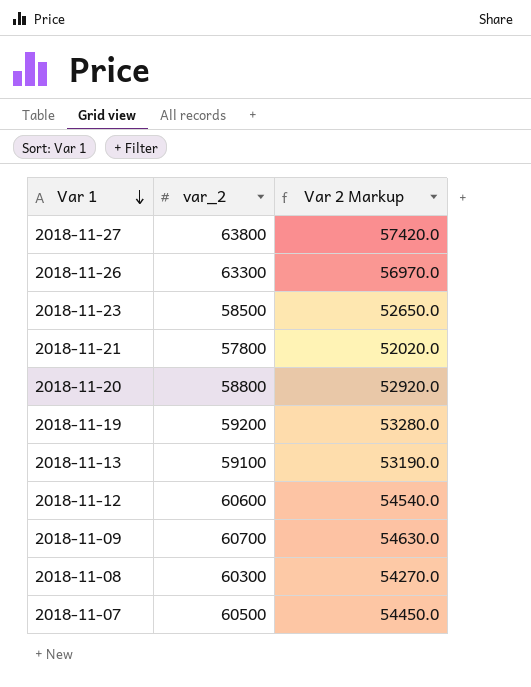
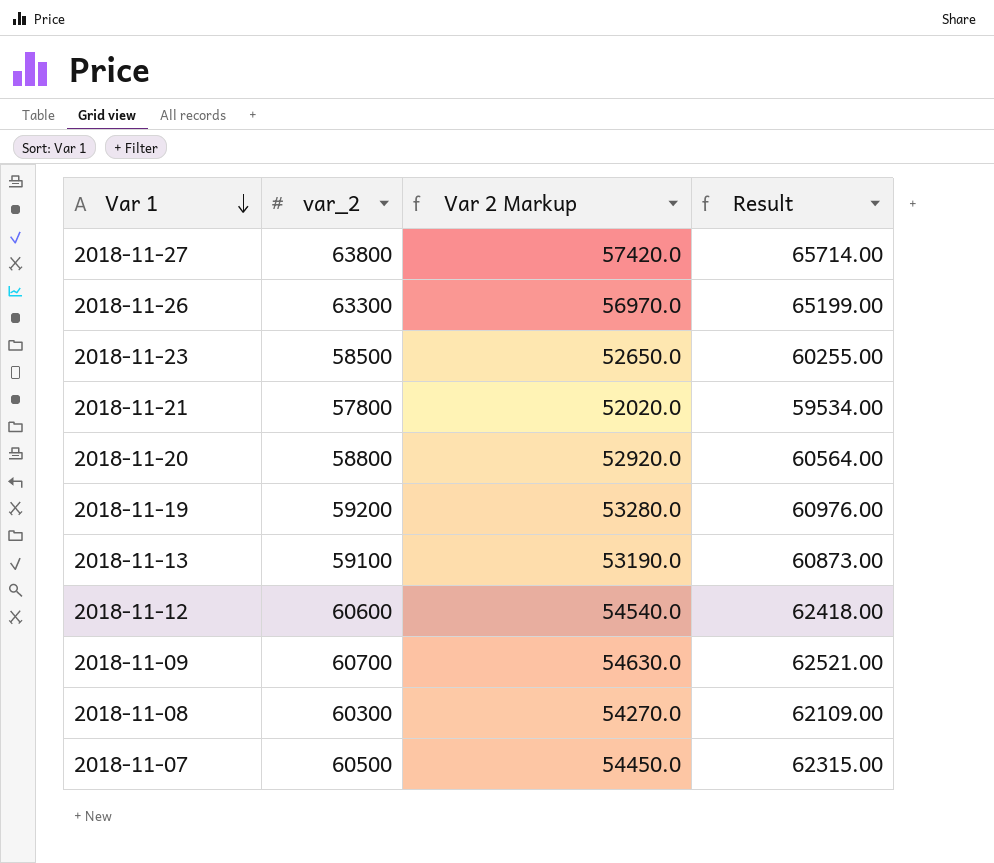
column Result | formula: none -> [var_2] * 1.03

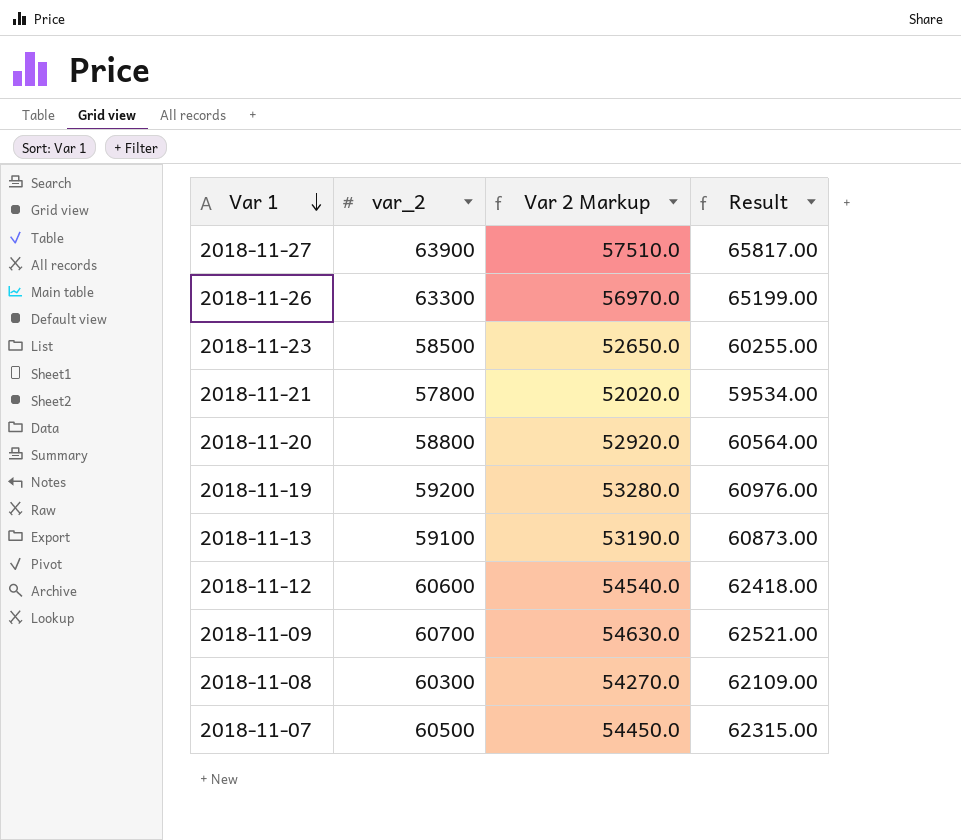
2018-11-27 | var_2: 63800 -> 63900
2018-11-27 | Var 2 Markup: 57420.0 -> 57510.0
2018-11-27 | Result: 65714.00 -> 65817.00

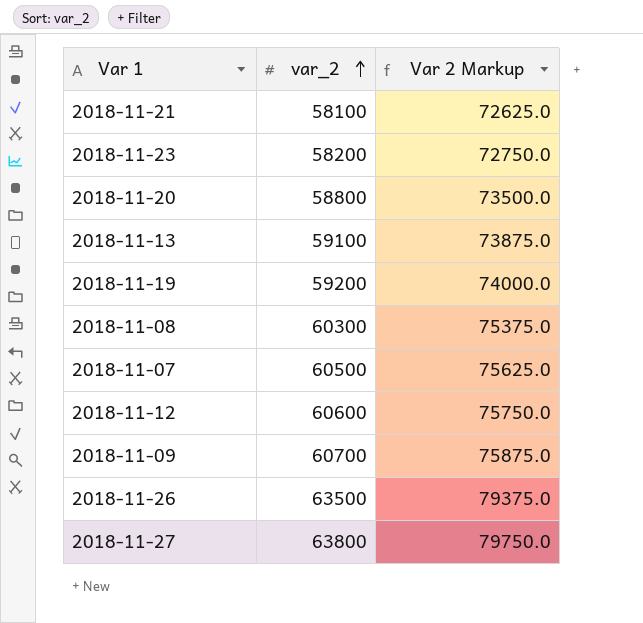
row order: Var 1 descending -> var_2 ascending
column Result | formula: [var_2] * 1.03 -> none
column Var 2 Markup | formula: [var_2] * 0.9 -> [var_2] * 1.25
2018-11-21 | var_2: 57800 -> 58100
2018-11-23 | var_2: 58500 -> 58200
2018-11-26 | var_2: 63300 -> 63500
2018-11-27 | var_2: 63900 -> 63800

